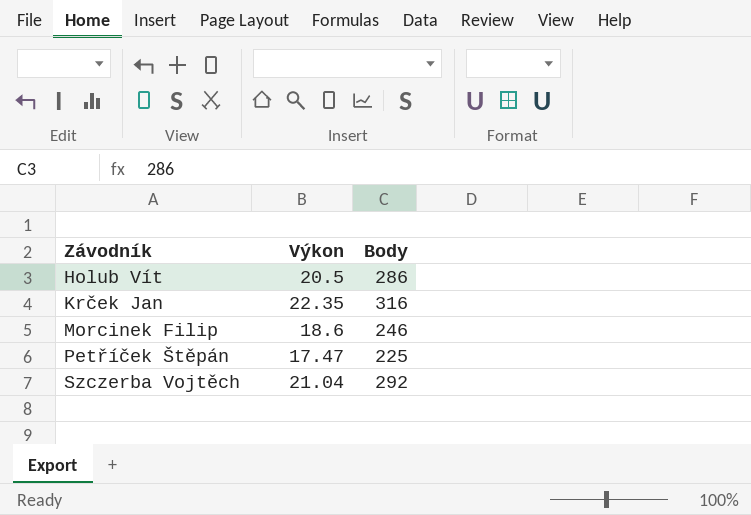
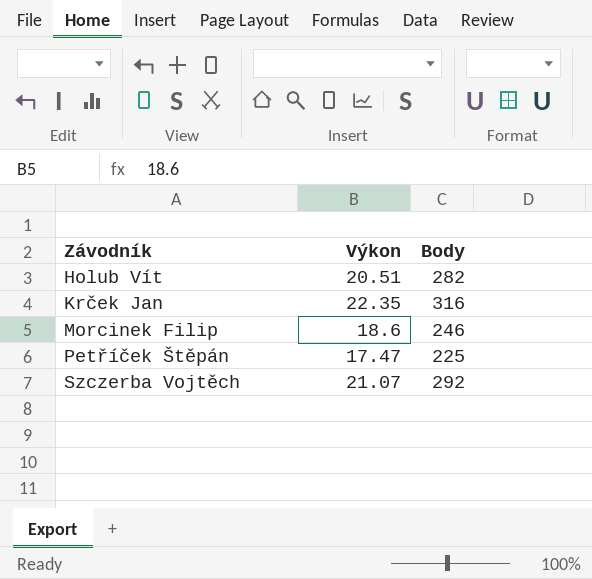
Holub Vít | Výkon: 20.5 -> 20.51
Holub Vít | Body: 286 -> 282
Szczerba Vojtěch | Výkon: 21.04 -> 21.07

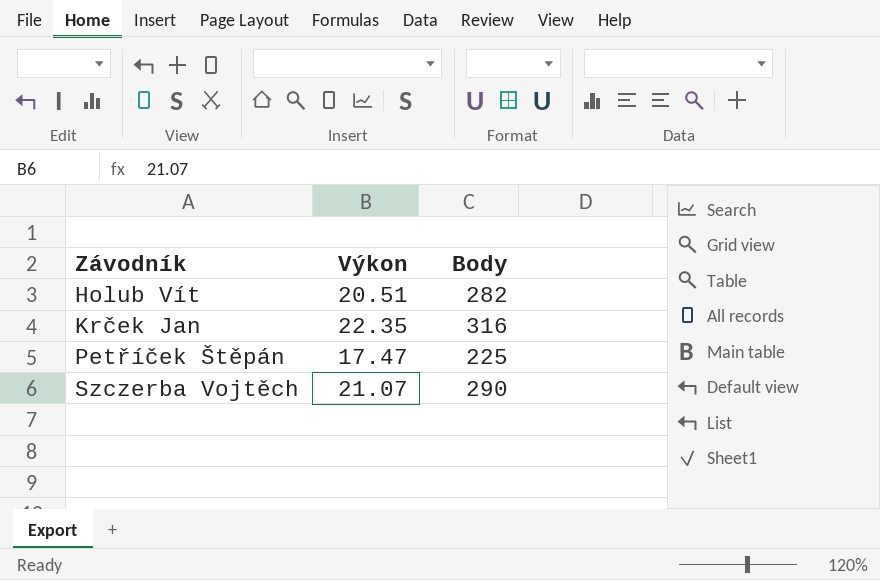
row Morcinek Filip: 18.6 | 246 -> none
Szczerba Vojtěch | Body: 292 -> 290

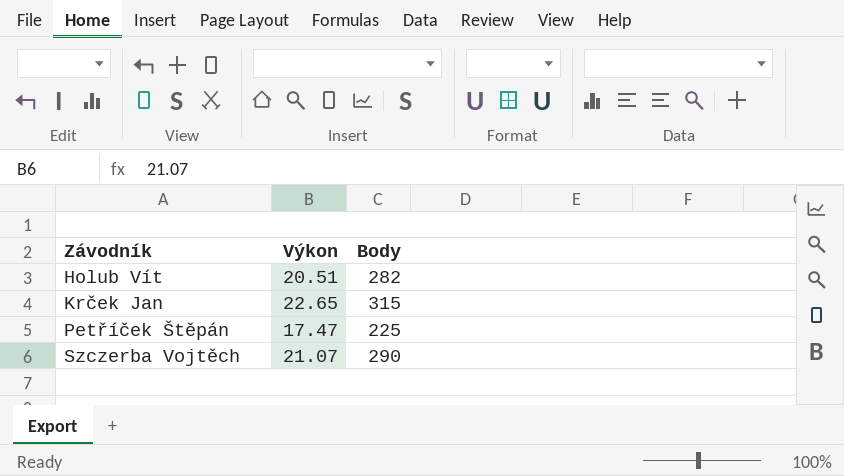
Krček Jan | Výkon: 22.35 -> 22.65
Krček Jan | Body: 316 -> 315

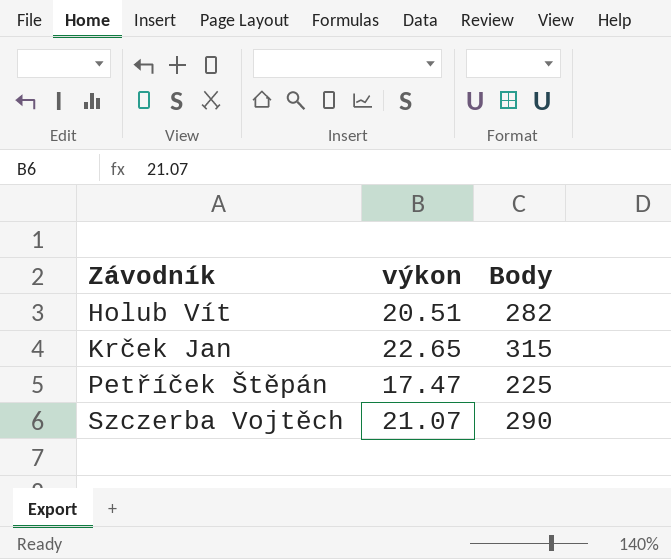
column name: Výkon -> výkon

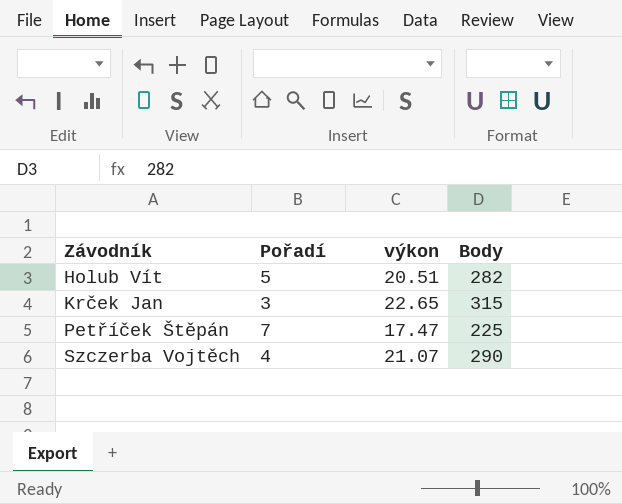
column Pořadí | position: none -> 2

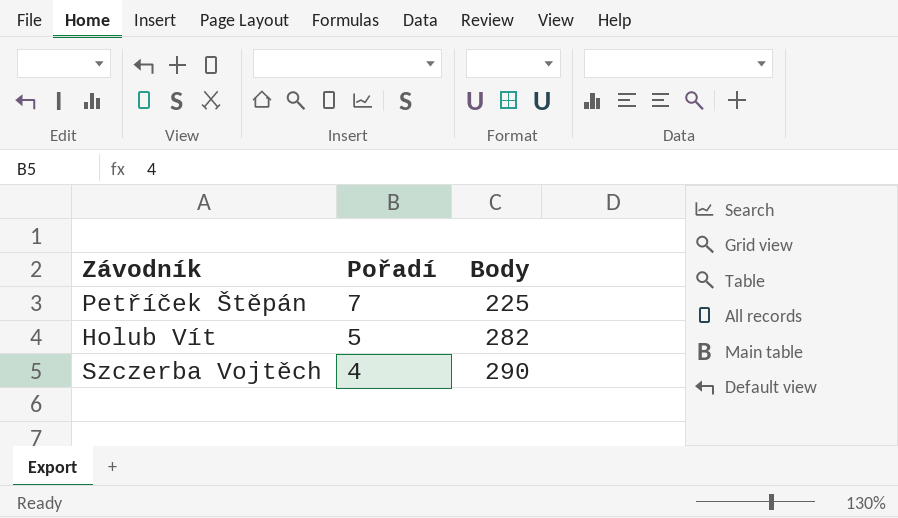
row order: Závodník ascending -> Pořadí descending
column výkon | position: 3 -> none
row Krček Jan: 3 | 22.65 | 315 -> none

